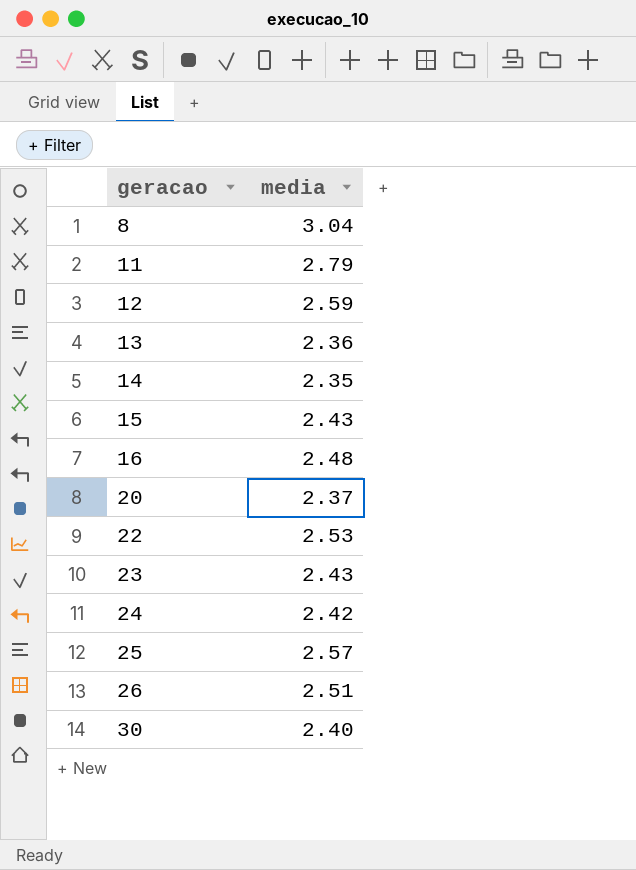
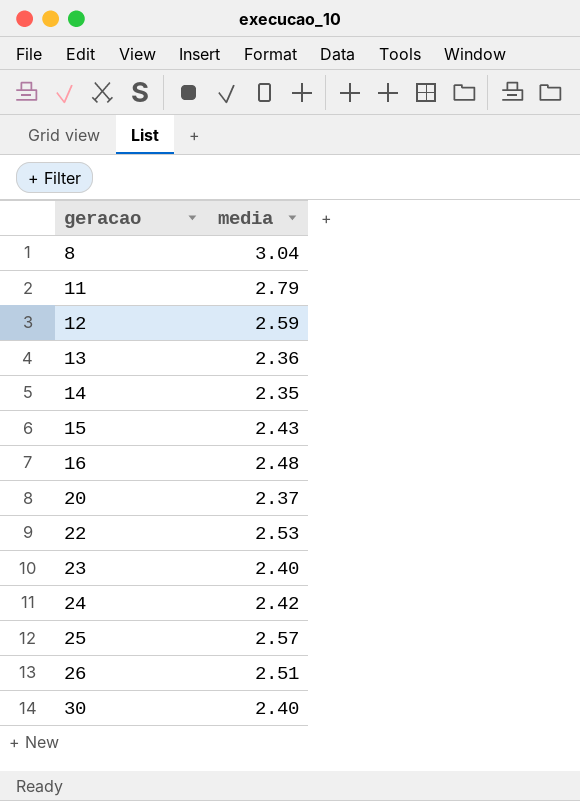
23 | media: 2.43 -> 2.40

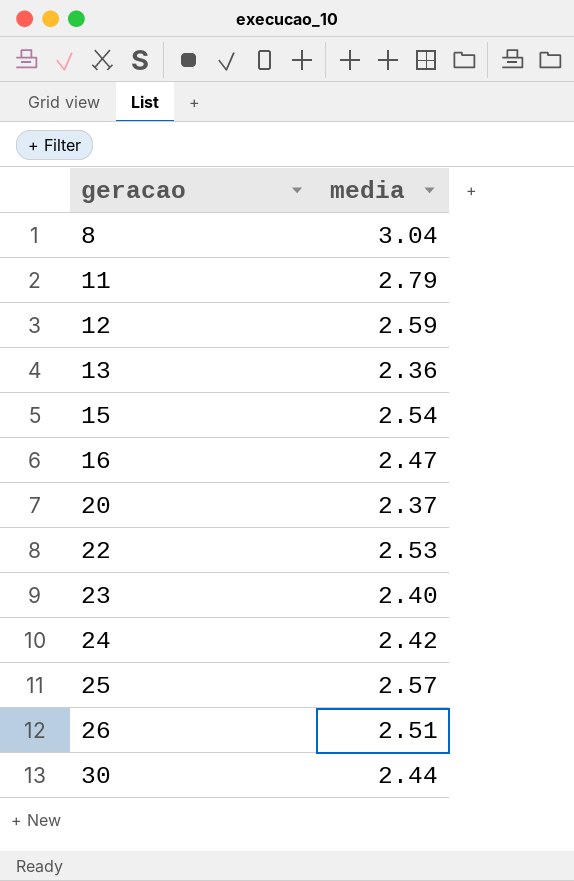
row 14: 2.35 -> none
15 | media: 2.43 -> 2.54
16 | media: 2.48 -> 2.47
30 | media: 2.40 -> 2.44

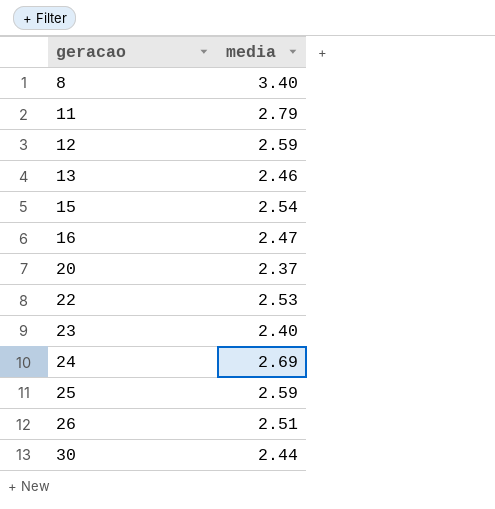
8 | media: 3.04 -> 3.40
13 | media: 2.36 -> 2.46
24 | media: 2.42 -> 2.69
25 | media: 2.57 -> 2.59

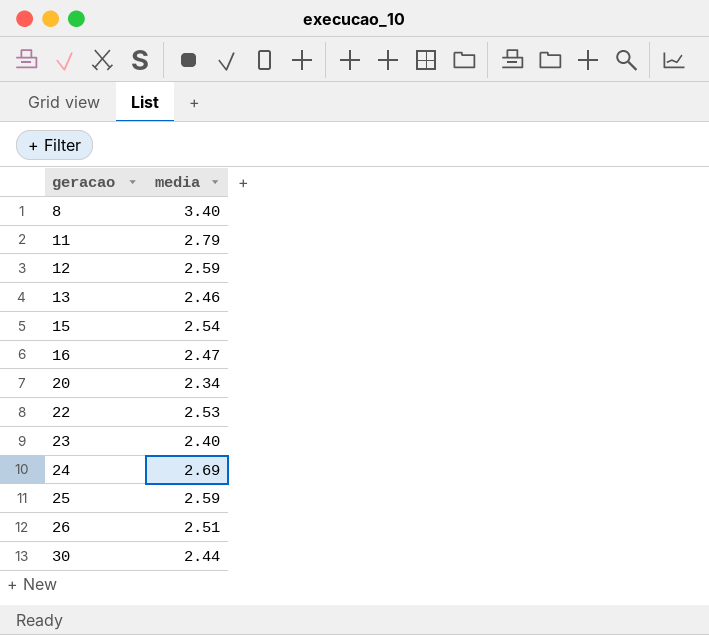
20 | media: 2.37 -> 2.34

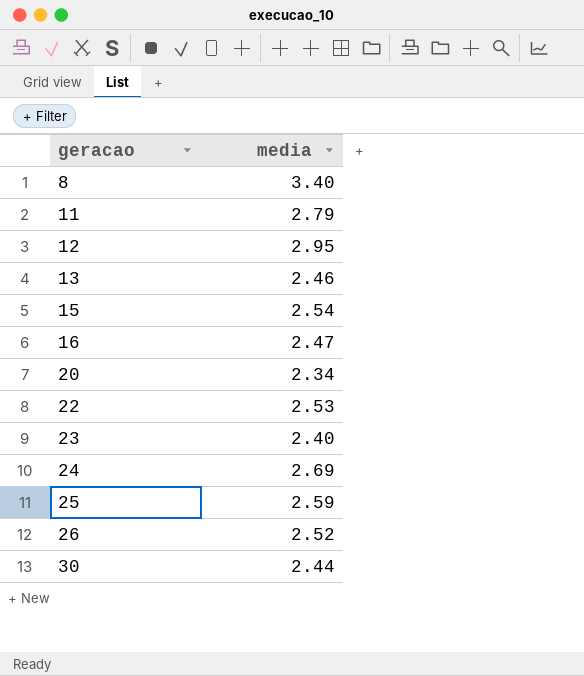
12 | media: 2.59 -> 2.95
26 | media: 2.51 -> 2.52

